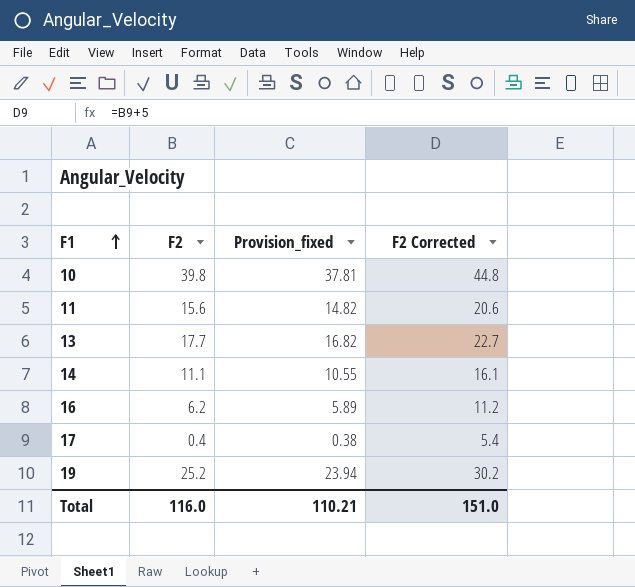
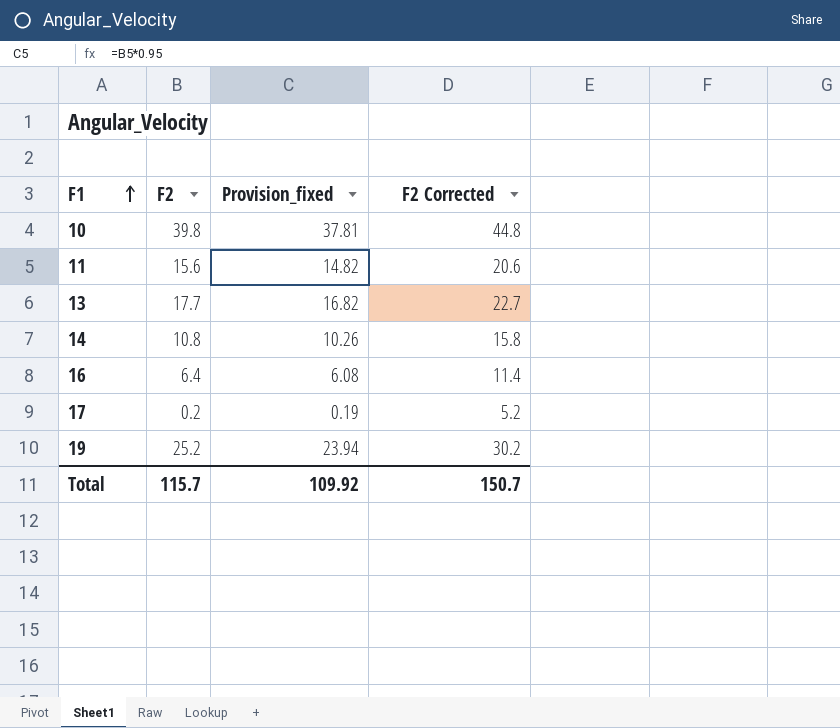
14 | F2: 11.1 -> 10.8
14 | Provision_fixed: 10.55 -> 10.26
14 | F2 Corrected: 16.1 -> 15.8
16 | F2: 6.2 -> 6.4
16 | Provision_fixed: 5.89 -> 6.08
16 | F2 Corrected: 11.2 -> 11.4
17 | F2: 0.4 -> 0.2
17 | Provision_fixed: 0.38 -> 0.19
17 | F2 Corrected: 5.4 -> 5.2
Total | F2: 116.0 -> 115.7
Total | Provision_fixed: 110.21 -> 109.92
Total | F2 Corrected: 151.0 -> 150.7

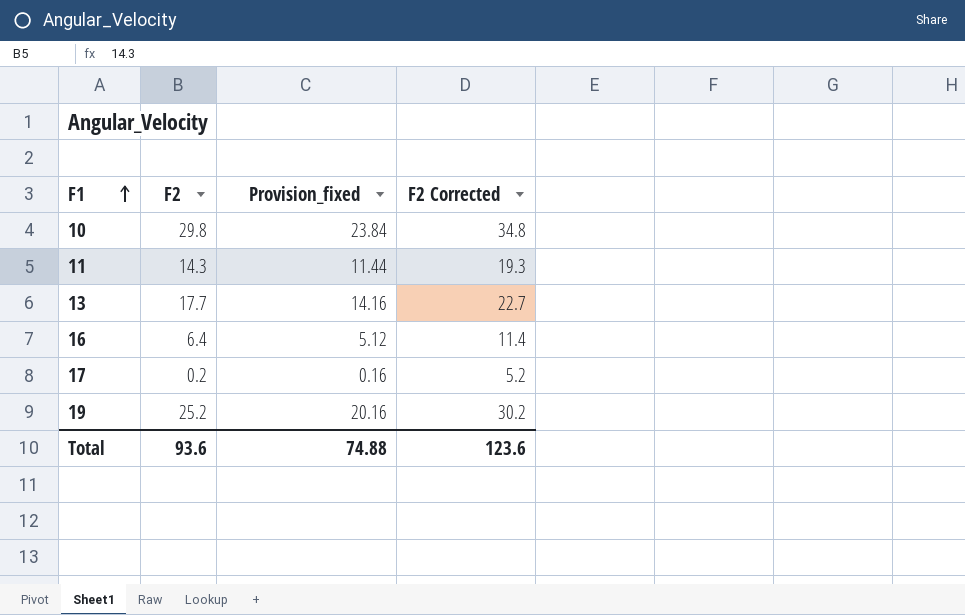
column Provision_fixed | formula: [F2] * 0.95 -> [F2] * 0.8
row 14: 10.8 | 10.26 | 15.8 -> none
10 | F2: 39.8 -> 29.8
10 | F2 Corrected: 44.8 -> 34.8
11 | F2: 15.6 -> 14.3
11 | F2 Corrected: 20.6 -> 19.3
Total | F2: 115.7 -> 93.6
Total | Provision_fixed: 109.92 -> 74.88
Total | F2 Corrected: 150.7 -> 123.6

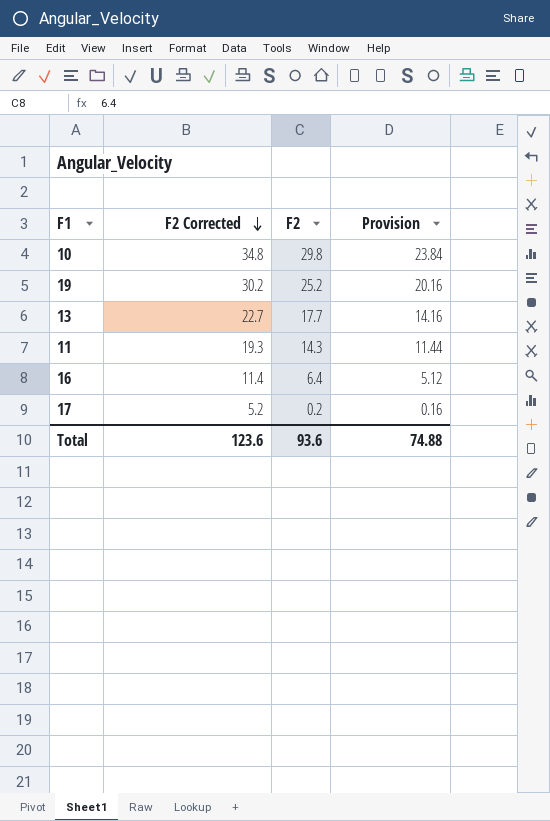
row order: F1 ascending -> F2 Corrected descending
column F2 Corrected | position: 4 -> 2
column name: Provision_fixed -> Provision

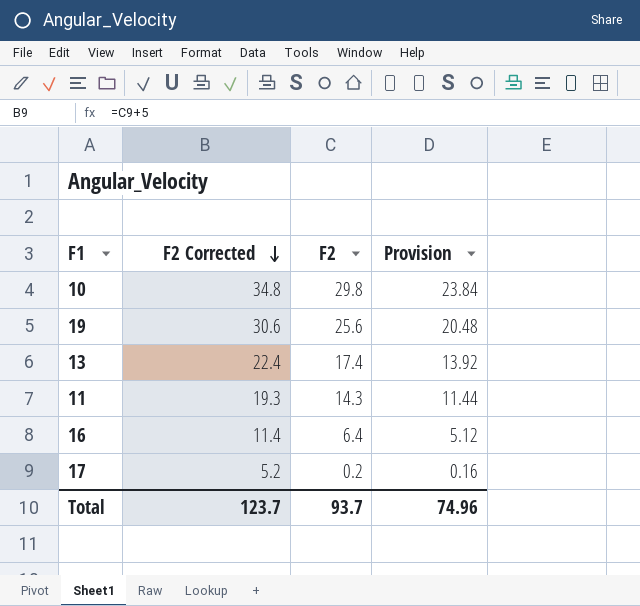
19 | F2 Corrected: 30.2 -> 30.6
19 | F2: 25.2 -> 25.6
19 | Provision: 20.16 -> 20.48
13 | F2 Corrected: 22.7 -> 22.4
13 | F2: 17.7 -> 17.4
13 | Provision: 14.16 -> 13.92
Total | F2 Corrected: 123.6 -> 123.7
Total | F2: 93.6 -> 93.7
Total | Provision: 74.88 -> 74.96

